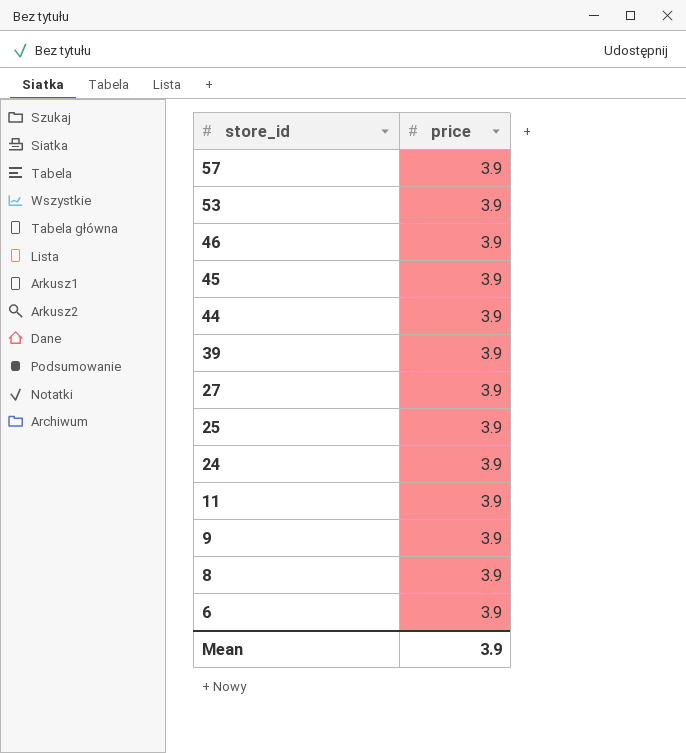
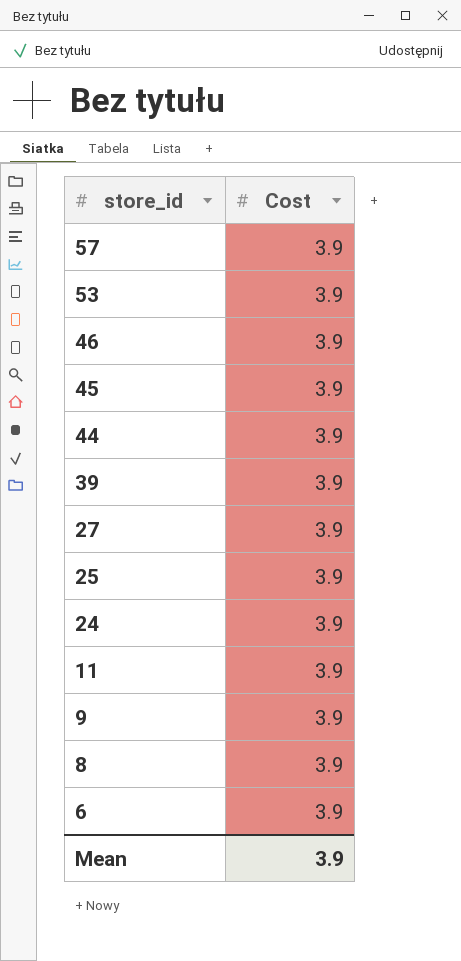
column name: price -> Cost

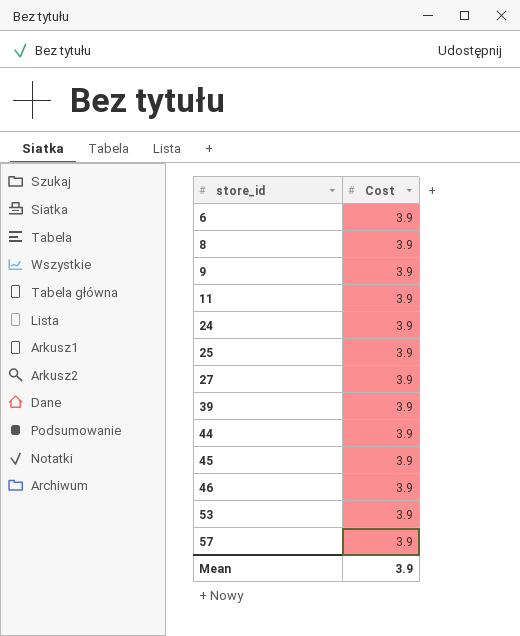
row order: store_id descending -> store_id ascending

